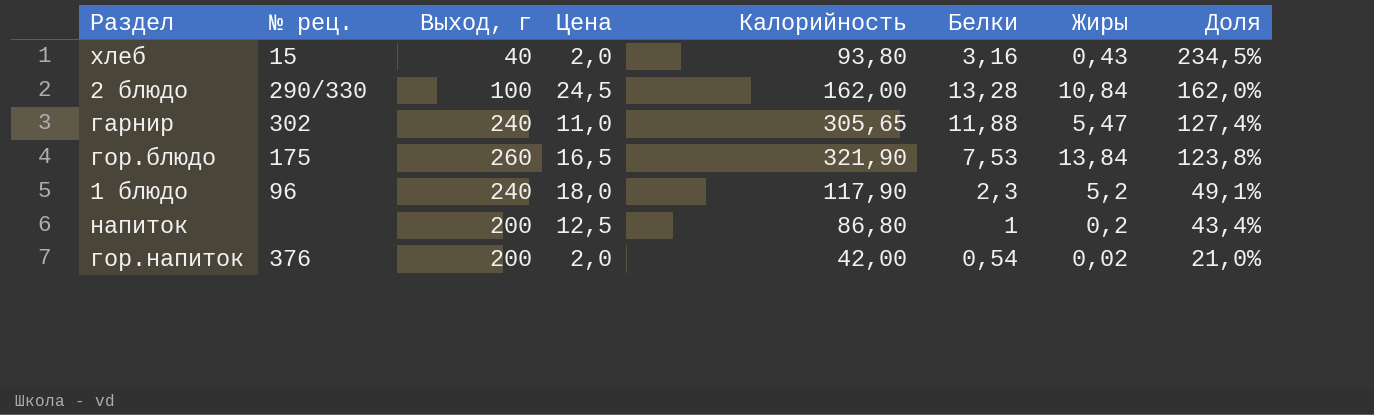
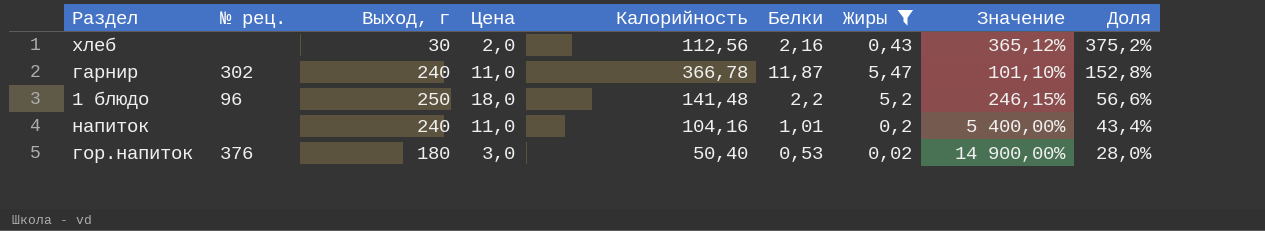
filter: none -> Жиры <= 5,47
column Значение | formula: none -> ([Цена] - [Жиры]) / [Жиры]
хлеб | № рец.: 15 -> none
хлеб | Выход, г: 40 -> 30
хлеб | Калорийность: 93,80 -> 112,56
хлеб | Белки: 3,16 -> 2,16
хлеб | Доля: 234,5% -> 375,2%
гарнир | Калорийность: 305,65 -> 366,78
гарнир | Белки: 11,88 -> 11,87
гарнир | Доля: 127,4% -> 152,8%
1 блюдо | Выход, г: 240 -> 250
1 блюдо | Калорийность: 117,90 -> 141,48
1 блюдо | Белки: 2,3 -> 2,2
1 блюдо | Доля: 49,1% -> 56,6%
напиток | Выход, г: 200 -> 240
напиток | Цена: 12,5 -> 11,0
напиток | Калорийность: 86,80 -> 104,16
напиток | Белки: 1 -> 1,01
гор.напиток | Выход, г: 200 -> 180
гор.напиток | Цена: 2,0 -> 3,0
гор.напиток | Калорийность: 42,00 -> 50,40
гор.напиток | Белки: 0,54 -> 0,53
гор.напиток | Доля: 21,0% -> 28,0%

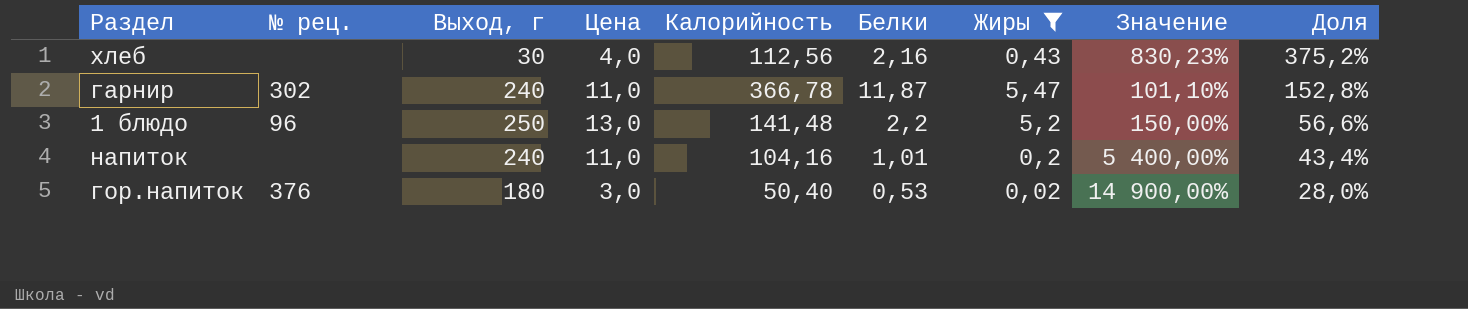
хлеб | Цена: 2,0 -> 4,0
хлеб | Значение: 365,12% -> 830,23%
1 блюдо | Цена: 18,0 -> 13,0
1 блюдо | Значение: 246,15% -> 150,00%

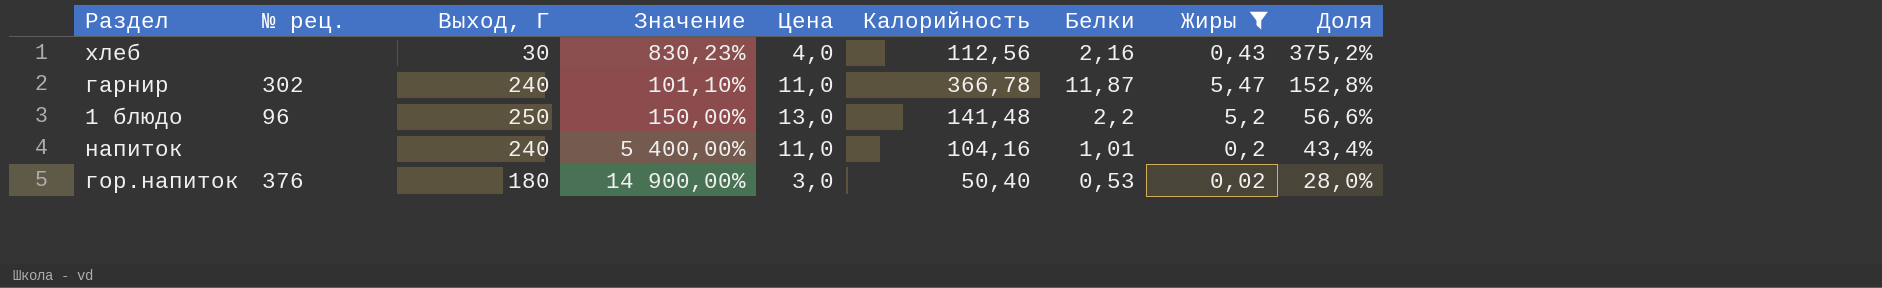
column name: Выход, г -> Выход, Г
column Значение | position: 8 -> 4

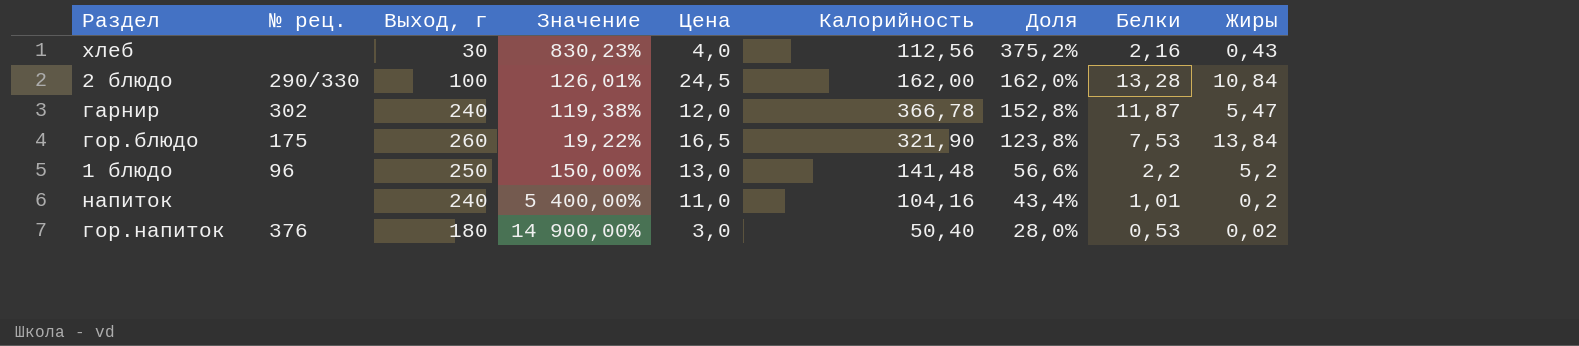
filter: Жиры <= 5,47 -> none
column name: Выход, Г -> Выход, г
column Доля | position: 9 -> 7
гарнир | Значение: 101,10% -> 119,38%
гарнир | Цена: 11,0 -> 12,0

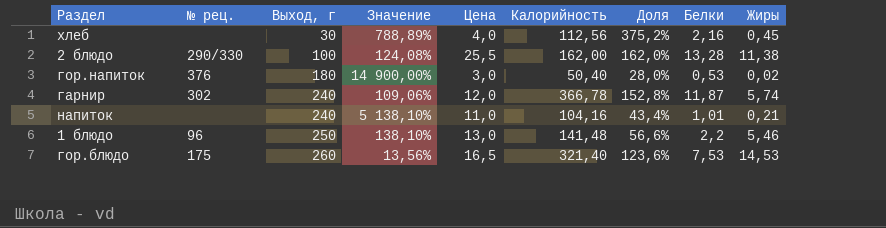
row order: Доля descending -> Выход, г ascending
хлеб | Значение: 830,23% -> 788,89%
хлеб | Жиры: 0,43 -> 0,45
2 блюдо | Значение: 126,01% -> 124,08%
2 блюдо | Цена: 24,5 -> 25,5
2 блюдо | Жиры: 10,84 -> 11,38
гарнир | Значение: 119,38% -> 109,06%
гарнир | Жиры: 5,47 -> 5,74
напиток | Значение: 5 400,00% -> 5 138,10%
напиток | Жиры: 0,2 -> 0,21
1 блюдо | Значение: 150,00% -> 138,10%
1 блюдо | Жиры: 5,2 -> 5,46
гор.блюдо | Значение: 19,22% -> 13,56%
гор.блюдо | Калорийность: 321,90 -> 321,40
гор.блюдо | Доля: 123,8% -> 123,6%
гор.блюдо | Жиры: 13,84 -> 14,53

